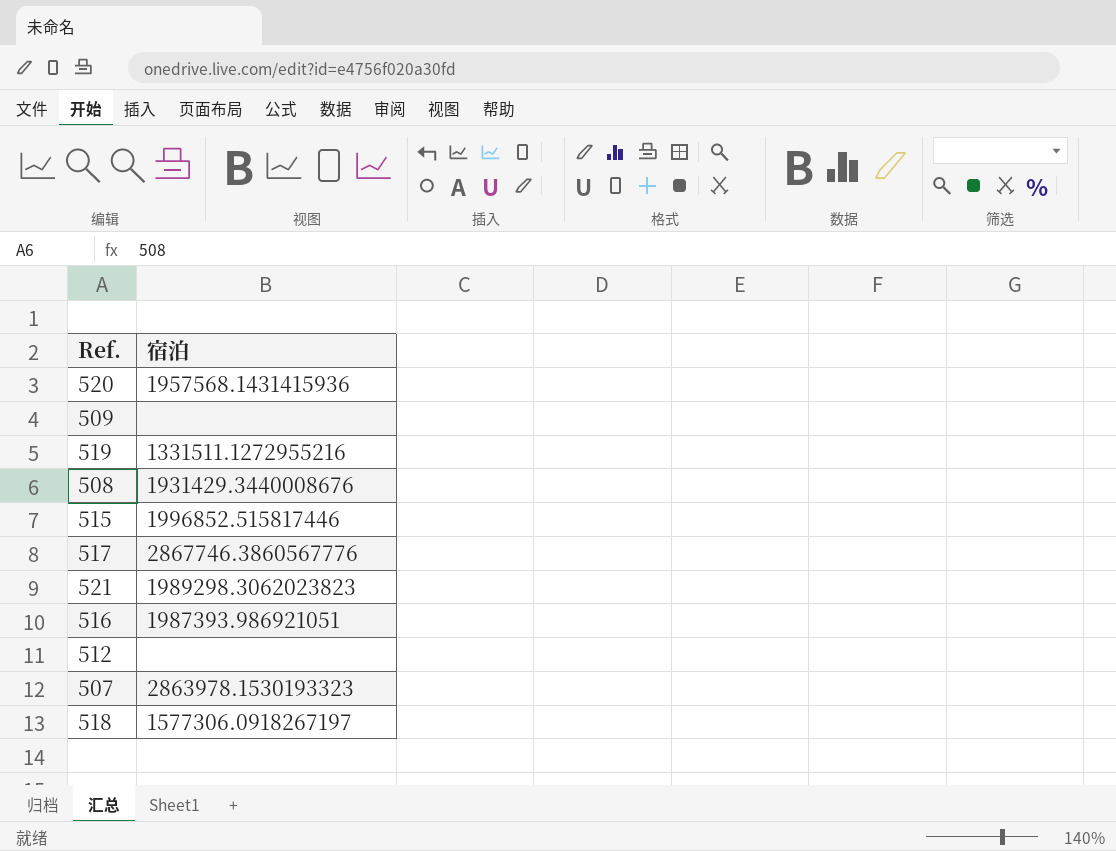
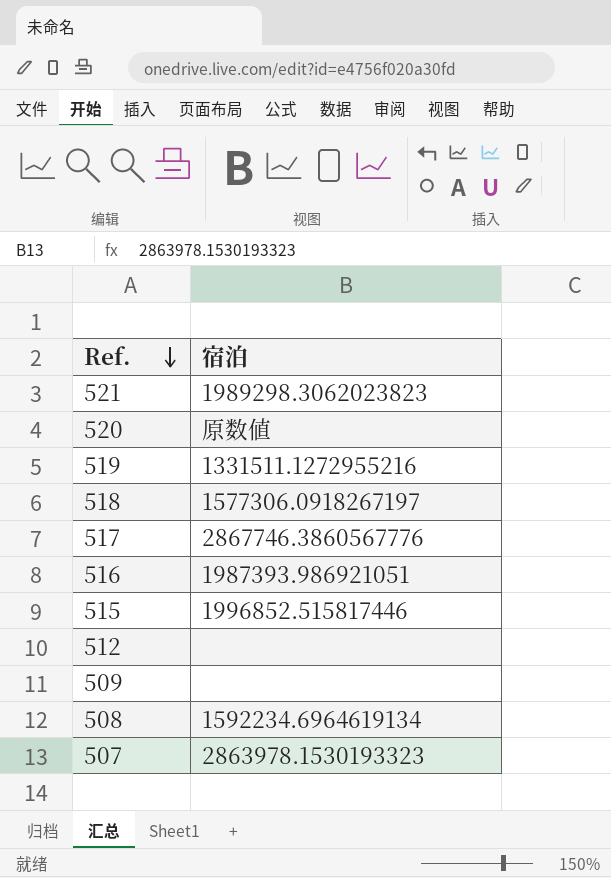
row order: none -> Ref. descending
520 | 宿泊: 1957568.1431415936 -> 原数値
508 | 宿泊: 1931429.3440008676 -> 1592234.6964619134

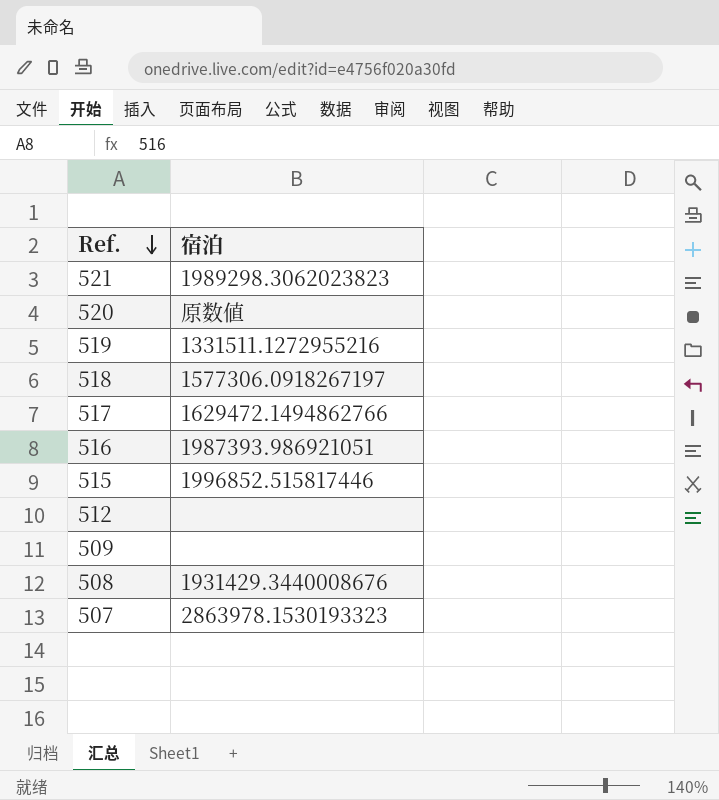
517 | 宿泊: 2867746.3860567776 -> 1629472.1494862766
508 | 宿泊: 1592234.6964619134 -> 1931429.3440008676

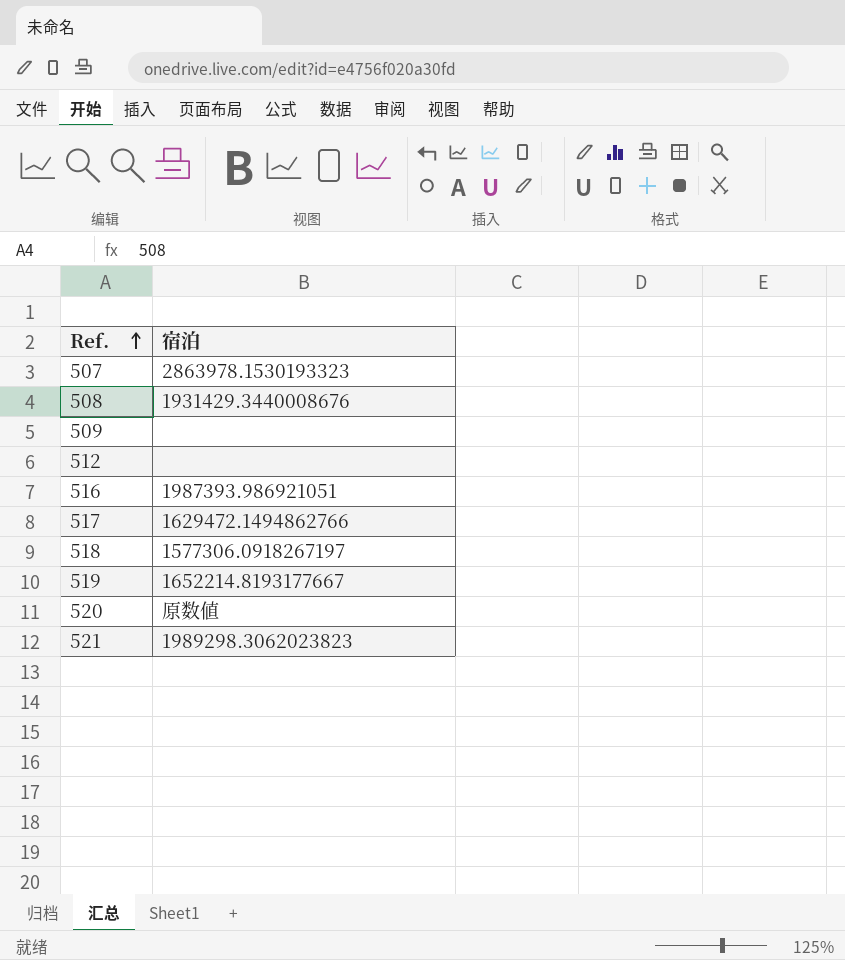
row order: Ref. descending -> Ref. ascending
row 515: 1996852.515817446 -> none
519 | 宿泊: 1331511.1272955216 -> 1652214.8193177667

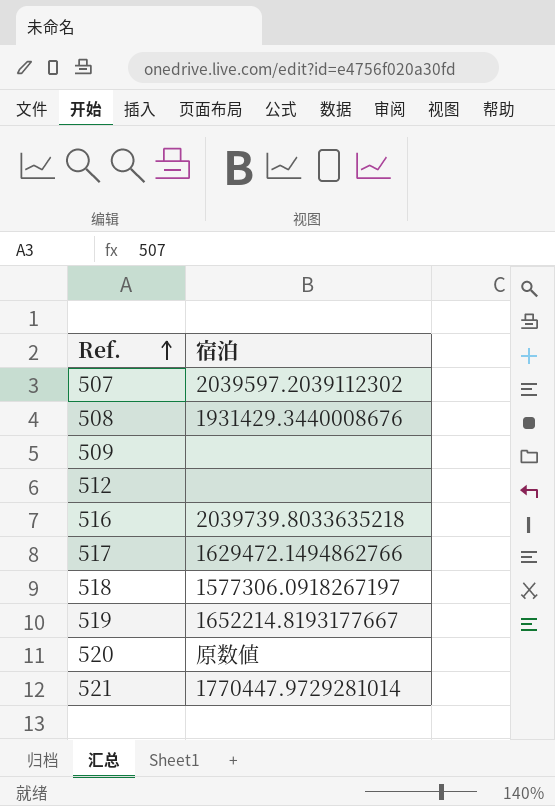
507 | 宿泊: 2863978.1530193323 -> 2039597.2039112302
516 | 宿泊: 1987393.986921051 -> 2039739.8033635218
521 | 宿泊: 1989298.3062023823 -> 1770447.9729281014

